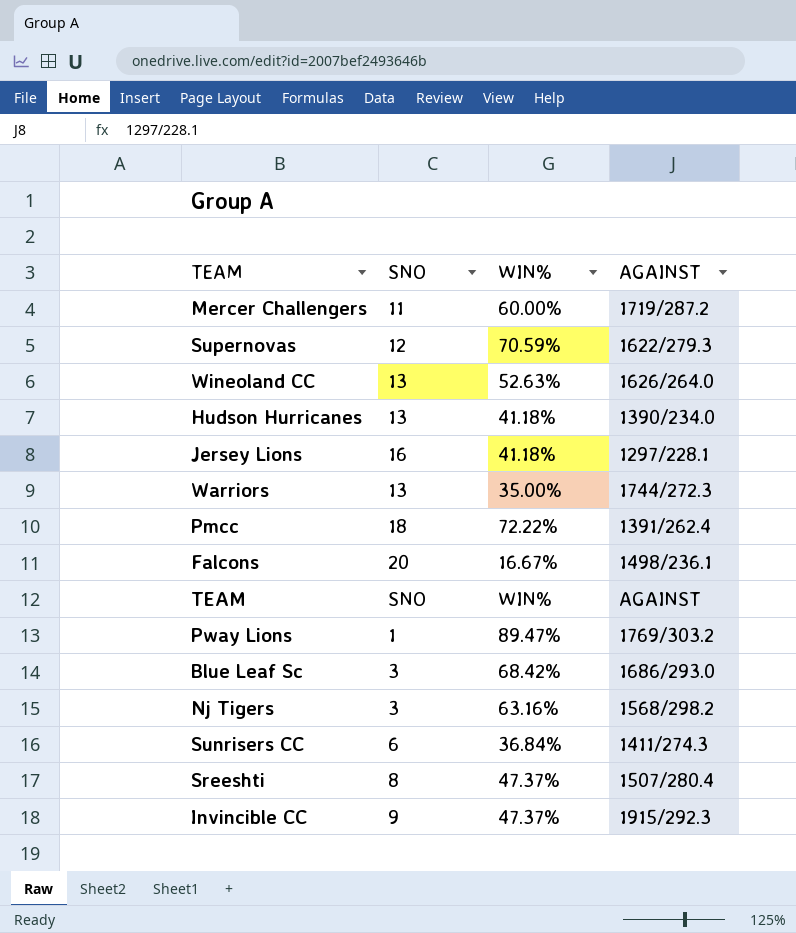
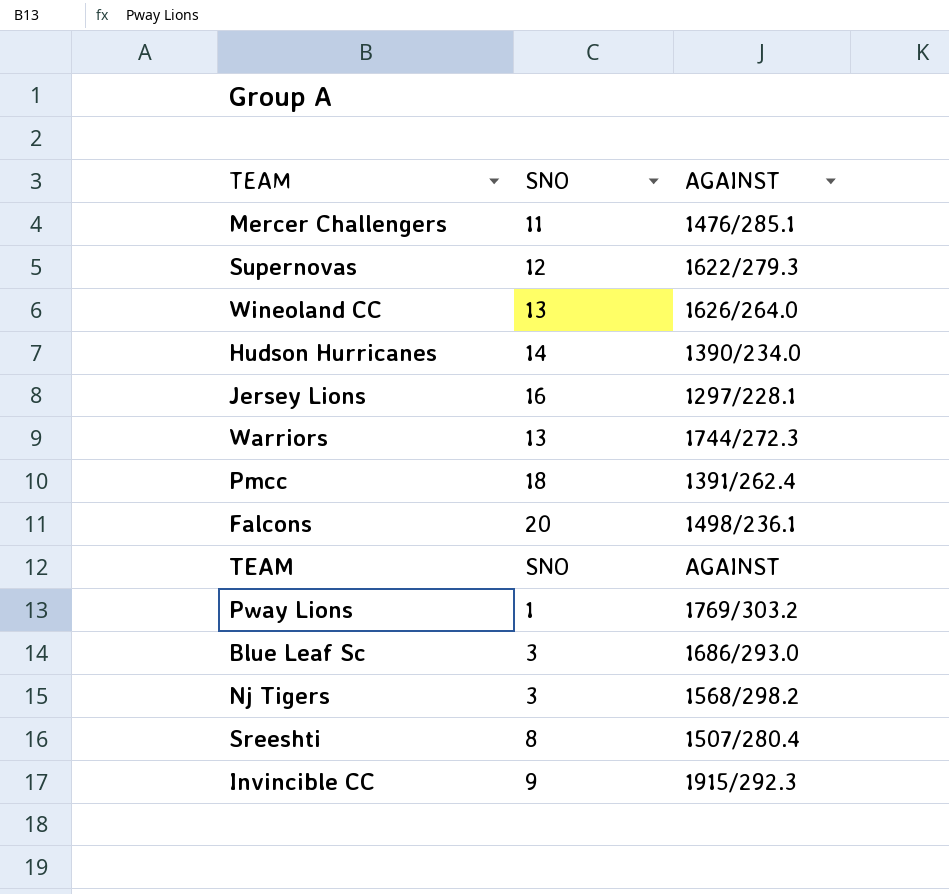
column WIN% | position: 3 -> none
row Sunrisers CC: 6 | 36.84% | 1411/274.3 -> none
Mercer Challengers | AGAINST: 1719/287.2 -> 1476/285.1
Hudson Hurricanes | SNO: 13 -> 14

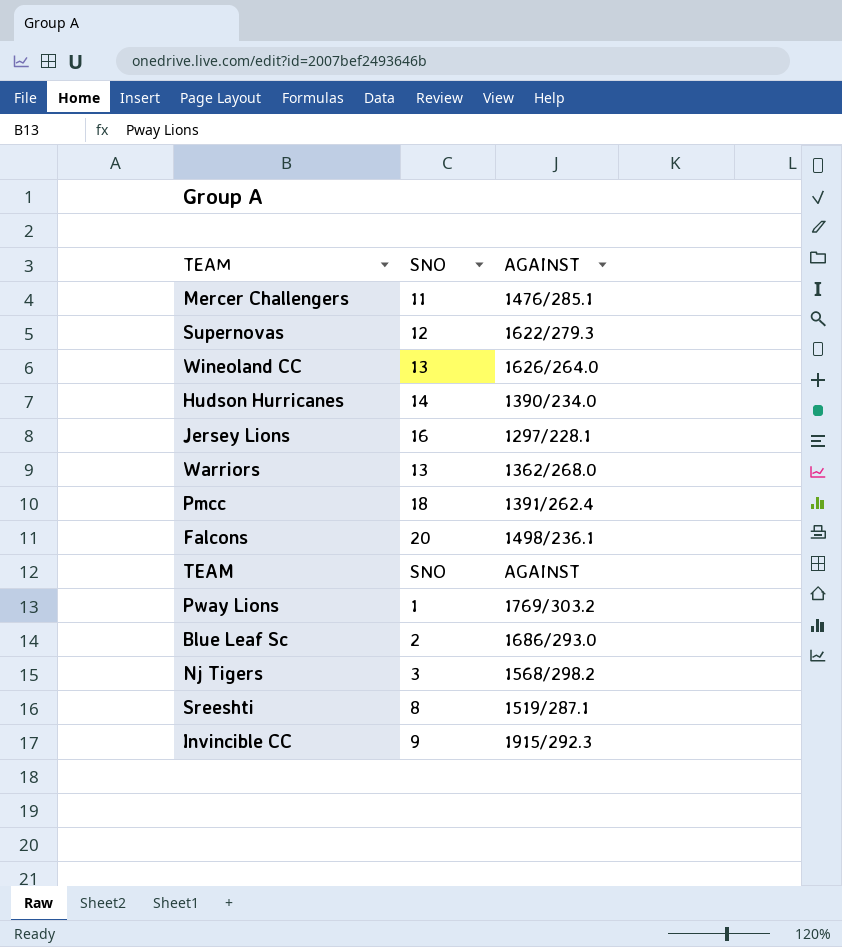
Warriors | AGAINST: 1744/272.3 -> 1362/268.0
Blue Leaf Sc | SNO: 3 -> 2
Sreeshti | AGAINST: 1507/280.4 -> 1519/287.1

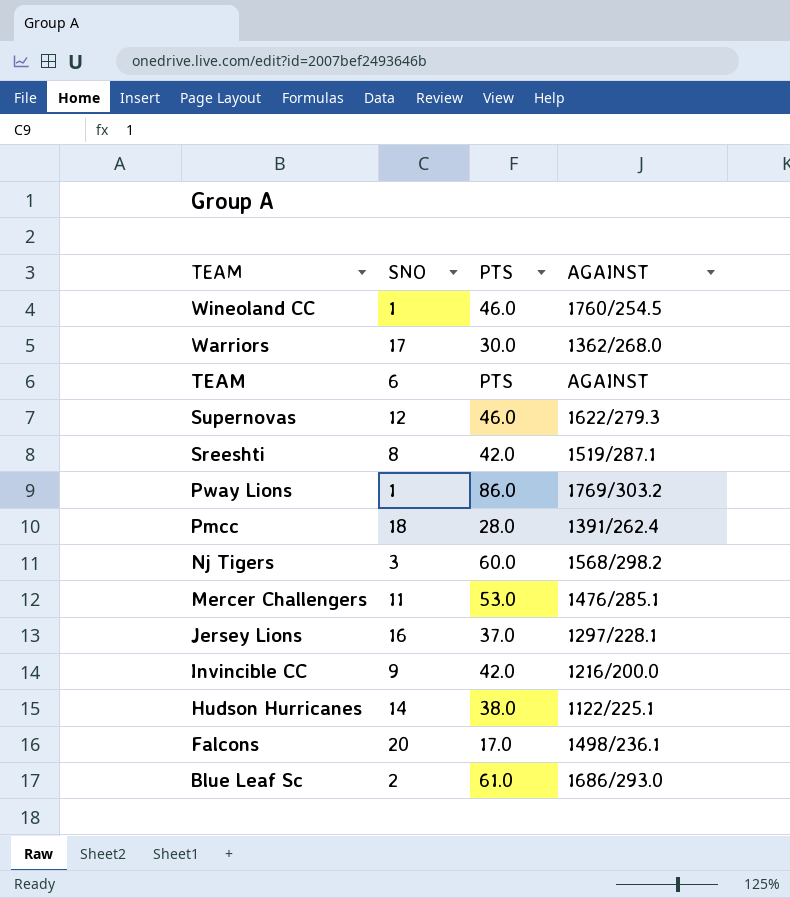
row order: none -> TEAM descending
column PTS | position: none -> 3
Wineoland CC | SNO: 13 -> 1
Wineoland CC | AGAINST: 1626/264.0 -> 1760/254.5
Warriors | SNO: 13 -> 17
TEAM | SNO: SNO -> 6
Invincible CC | AGAINST: 1915/292.3 -> 1216/200.0
Hudson Hurricanes | AGAINST: 1390/234.0 -> 1122/225.1

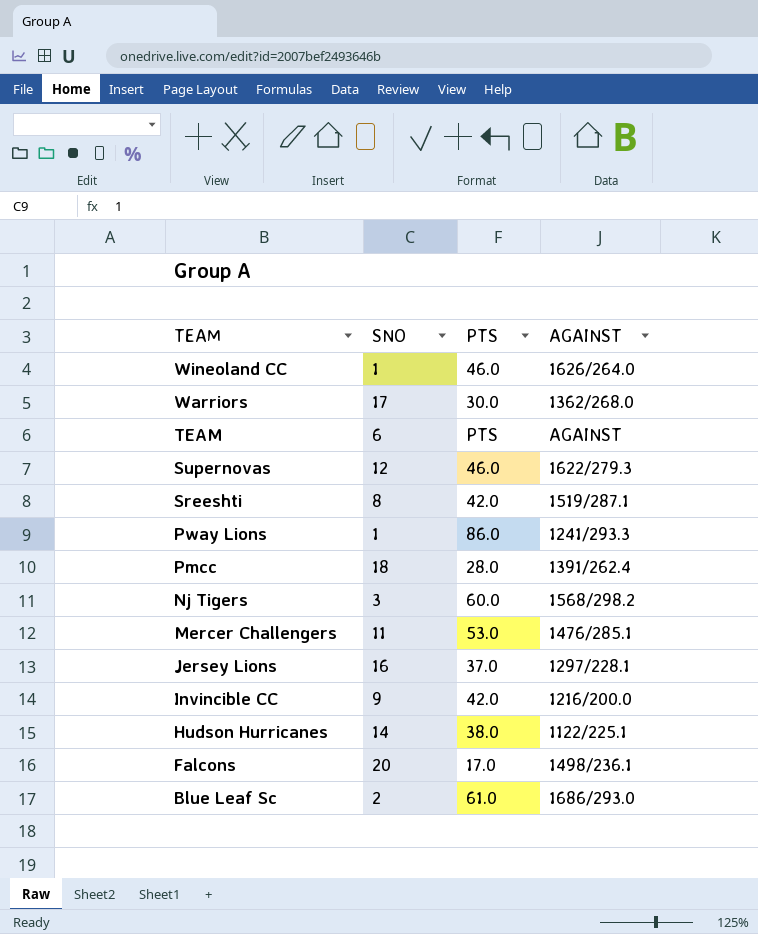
Wineoland CC | AGAINST: 1760/254.5 -> 1626/264.0
Pway Lions | AGAINST: 1769/303.2 -> 1241/293.3

